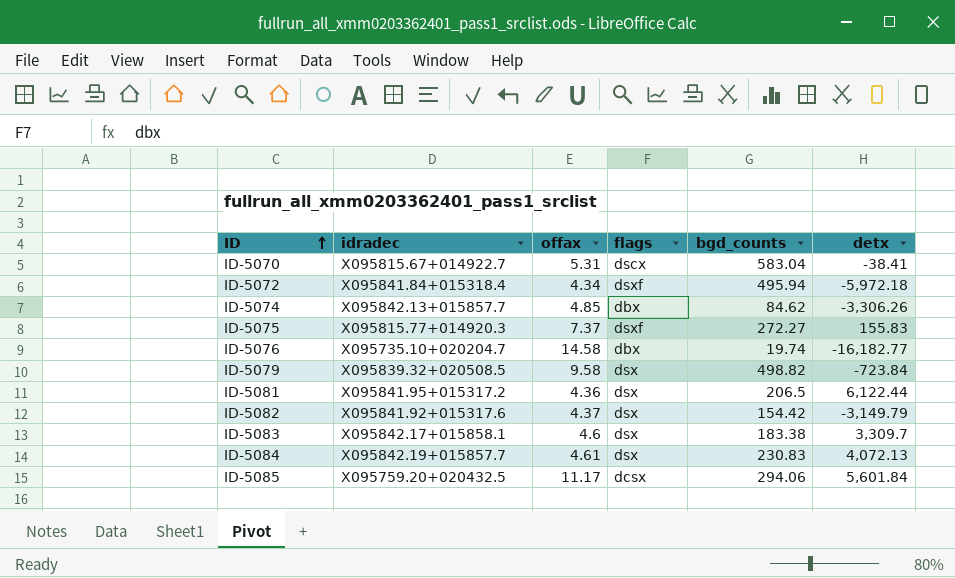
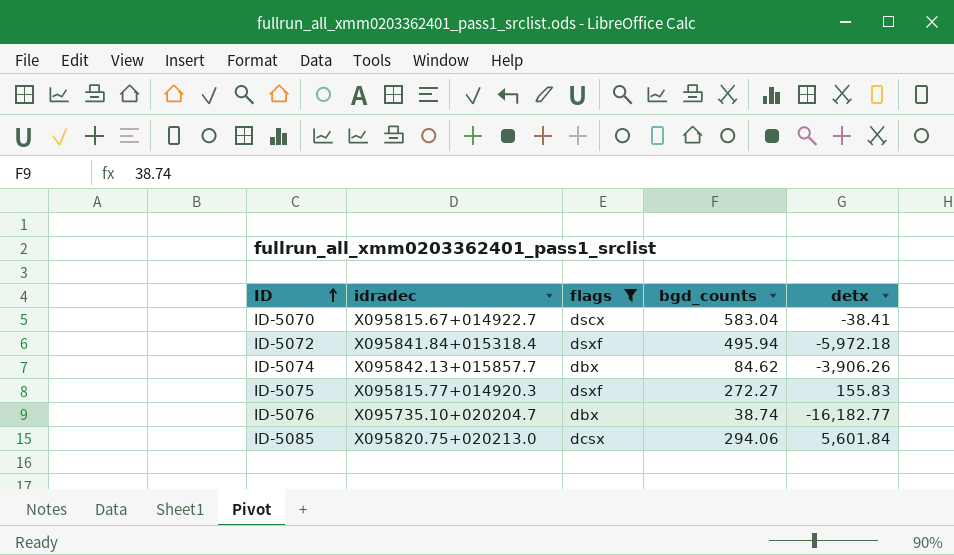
filter: none -> flags != dsx
column offax | position: 3 -> none
ID-5074 | detx: -3,306.26 -> -3,906.26
ID-5076 | bgd_counts: 19.74 -> 38.74
ID-5085 | idradec: X095759.20+020432.5 -> X095820.75+020213.0

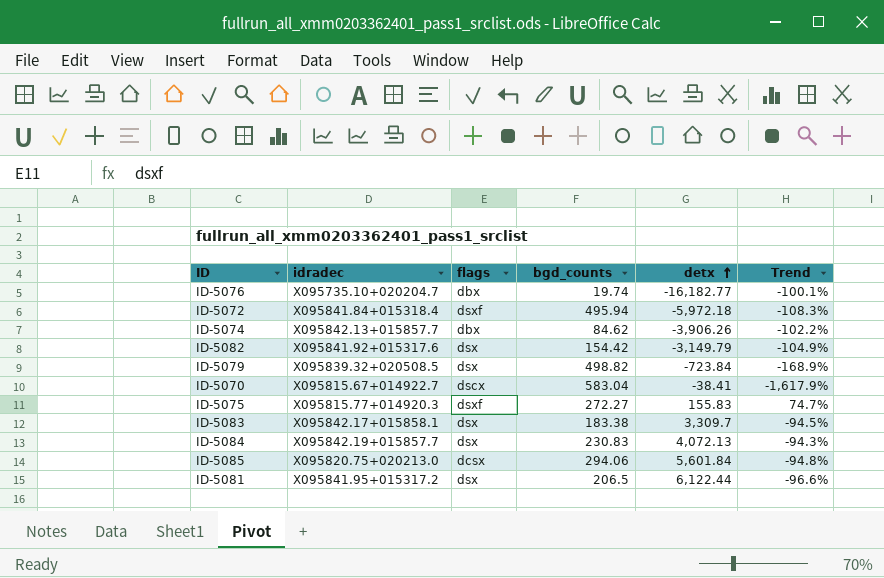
filter: flags != dsx -> none
row order: ID ascending -> detx ascending
column Trend | formula: none -> ([bgd_counts] - [detx]) / [detx]
ID-5076 | bgd_counts: 38.74 -> 19.74

